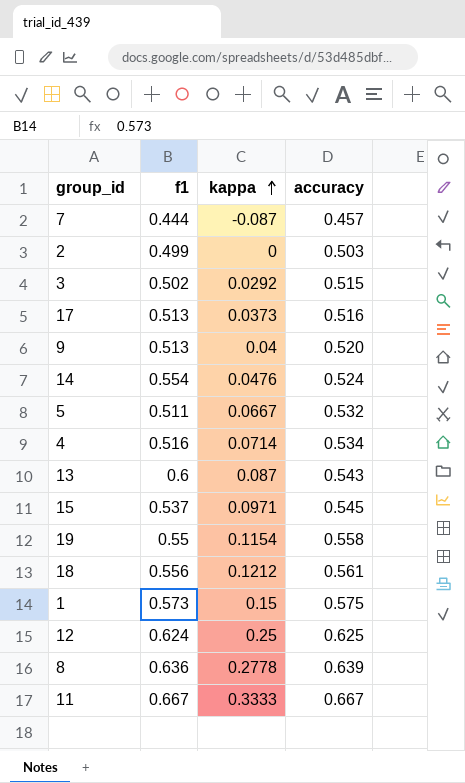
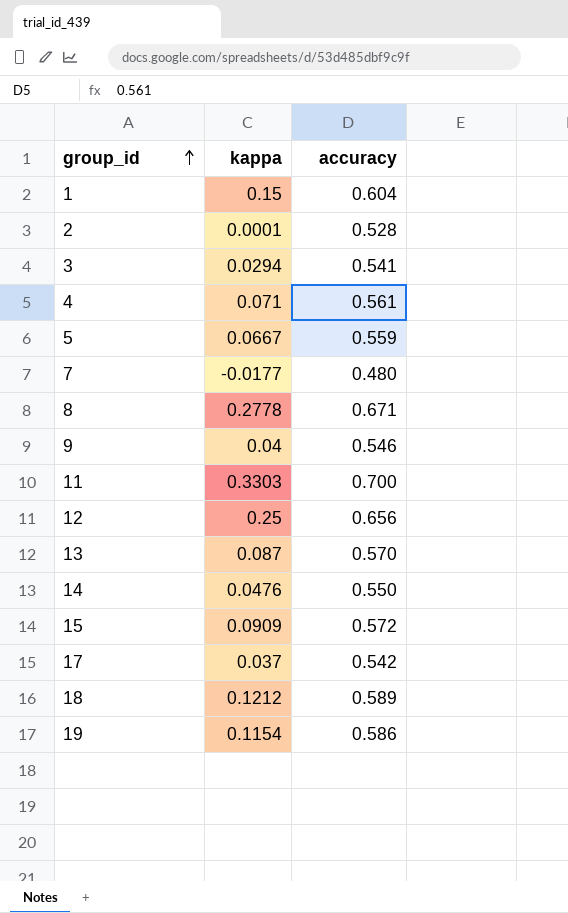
row order: kappa ascending -> group_id ascending
column f1 | position: 2 -> none
1 | accuracy: 0.575 -> 0.604
2 | kappa: 0 -> 0.0001
2 | accuracy: 0.503 -> 0.528
3 | kappa: 0.0292 -> 0.0294
3 | accuracy: 0.515 -> 0.541
4 | kappa: 0.0714 -> 0.071
4 | accuracy: 0.534 -> 0.561
5 | accuracy: 0.532 -> 0.559
7 | kappa: -0.087 -> -0.0177
7 | accuracy: 0.457 -> 0.480
8 | accuracy: 0.639 -> 0.671
9 | accuracy: 0.520 -> 0.546
11 | kappa: 0.3333 -> 0.3303
11 | accuracy: 0.667 -> 0.700
12 | accuracy: 0.625 -> 0.656
13 | accuracy: 0.543 -> 0.570
14 | accuracy: 0.524 -> 0.550
15 | kappa: 0.0971 -> 0.0909
15 | accuracy: 0.545 -> 0.572
17 | kappa: 0.0373 -> 0.037
17 | accuracy: 0.516 -> 0.542
18 | accuracy: 0.561 -> 0.589
19 | accuracy: 0.558 -> 0.586

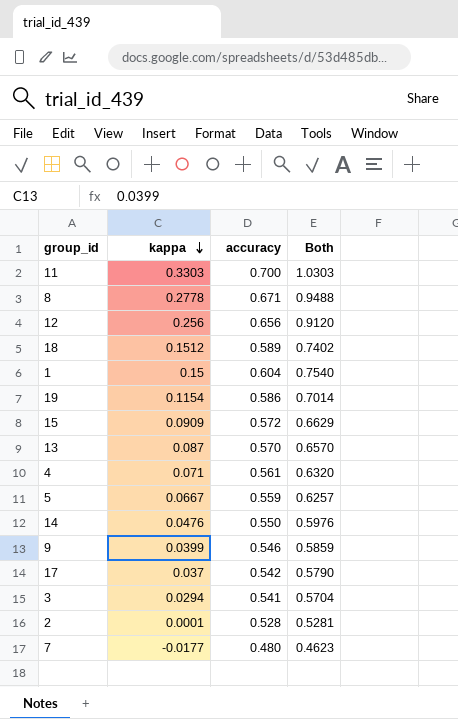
row order: group_id ascending -> kappa descending
column Both | formula: none -> [kappa] + [accuracy]
12 | kappa: 0.25 -> 0.256
18 | kappa: 0.1212 -> 0.1512
9 | kappa: 0.04 -> 0.0399

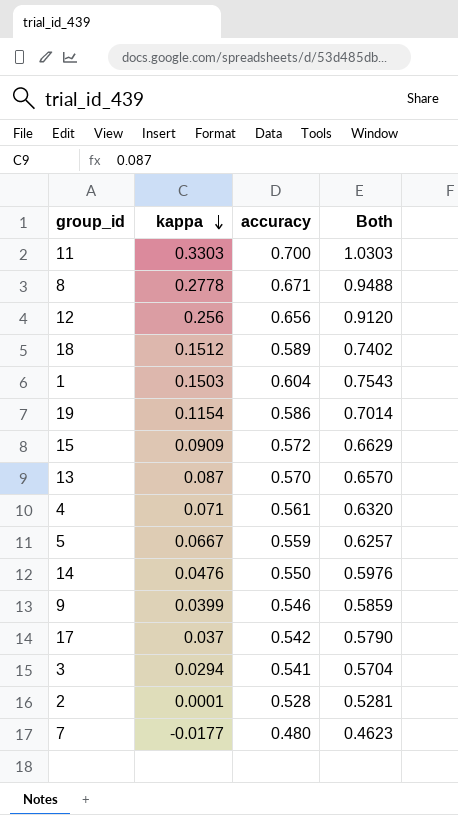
1 | kappa: 0.15 -> 0.1503
1 | Both: 0.7540 -> 0.7543

